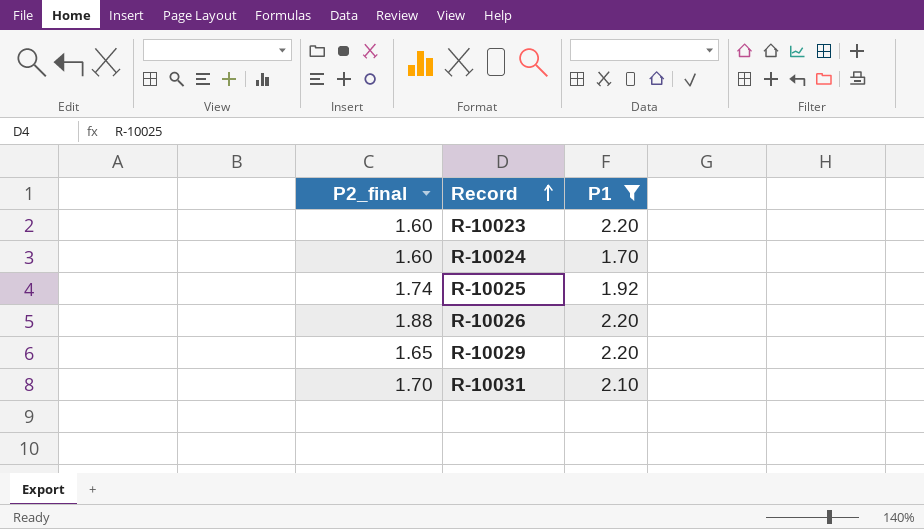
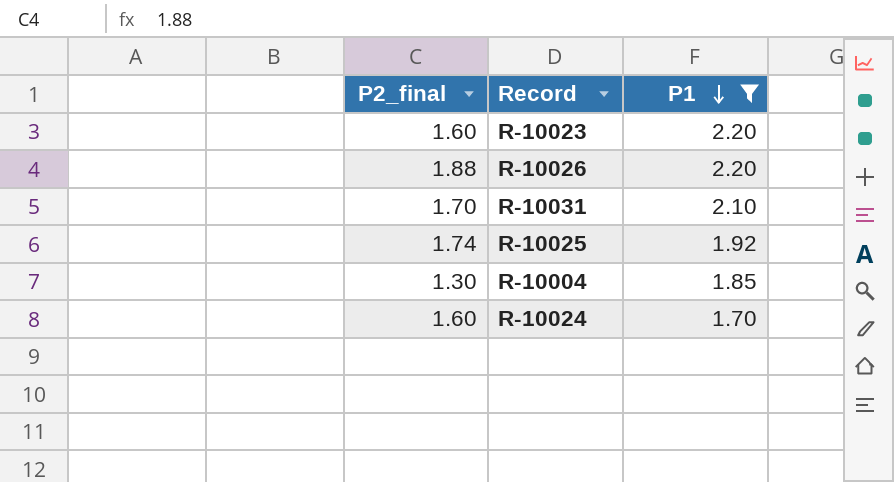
row order: Record ascending -> P1 descending
row R-10029: 1.65 | 2.20 -> none
row R-10004: none -> 1.30 | 1.85

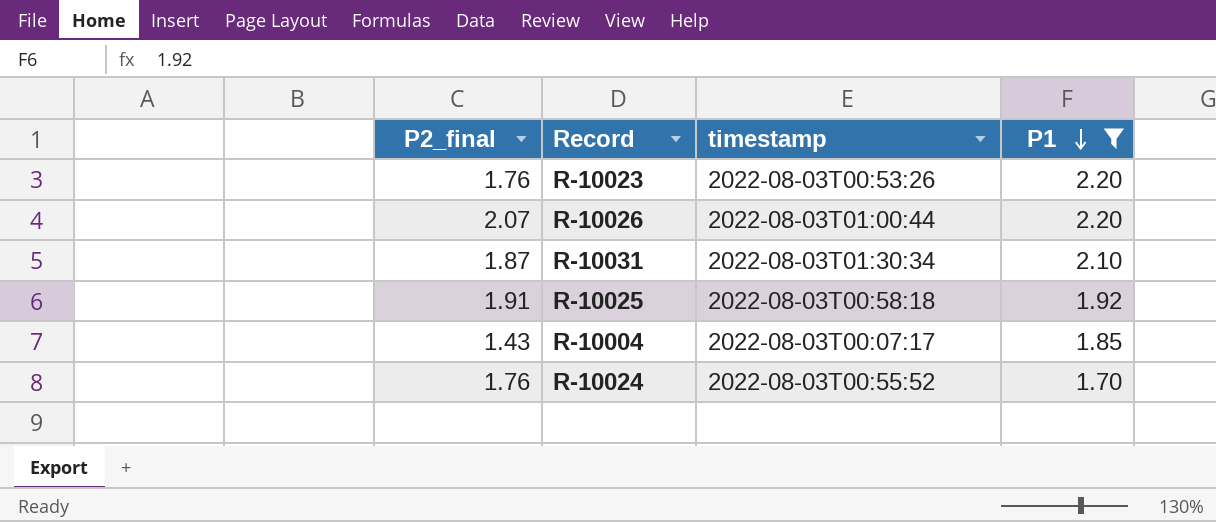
column timestamp | position: none -> 3
R-10023 | P2_final: 1.60 -> 1.76
R-10026 | P2_final: 1.88 -> 2.07
R-10031 | P2_final: 1.70 -> 1.87
R-10025 | P2_final: 1.74 -> 1.91
R-10004 | P2_final: 1.30 -> 1.43
R-10024 | P2_final: 1.60 -> 1.76

